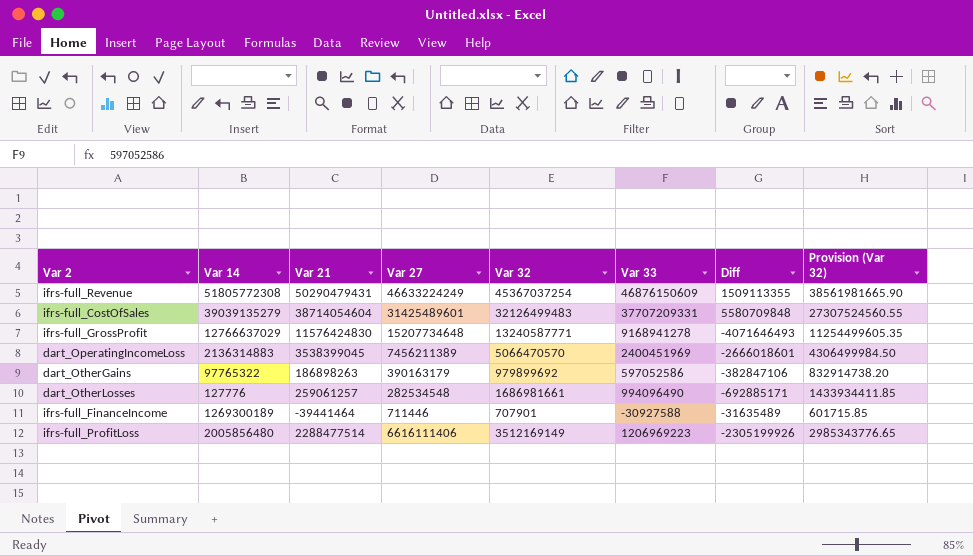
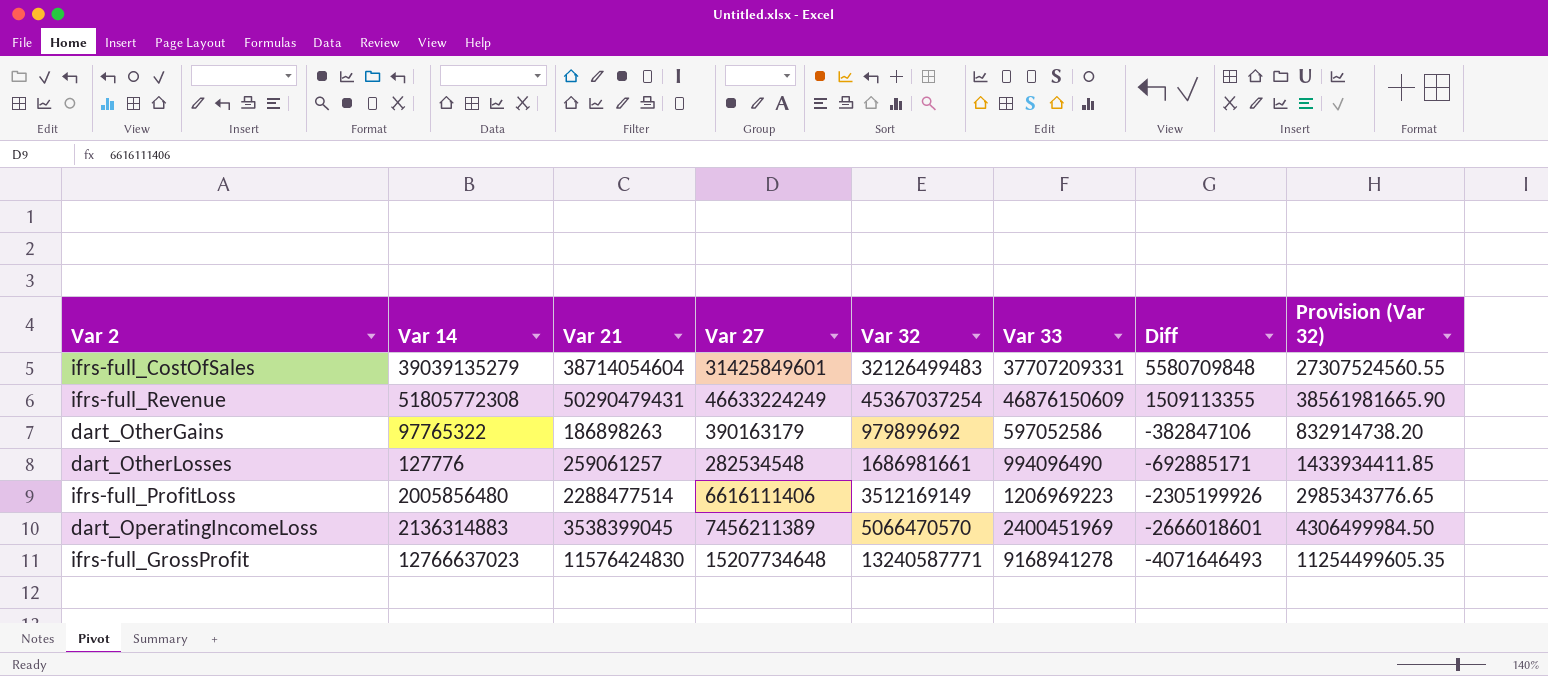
row order: none -> Diff descending
row ifrs-full_FinanceIncome: 1269300189 | -39441464 | 711446 | 707901 | -30927588 | -31635489 | 601715.85 -> none
ifrs-full_CostOfSales | Var 27: 31425489601 -> 31425849601
ifrs-full_GrossProfit | Var 14: 12766637029 -> 12766637023

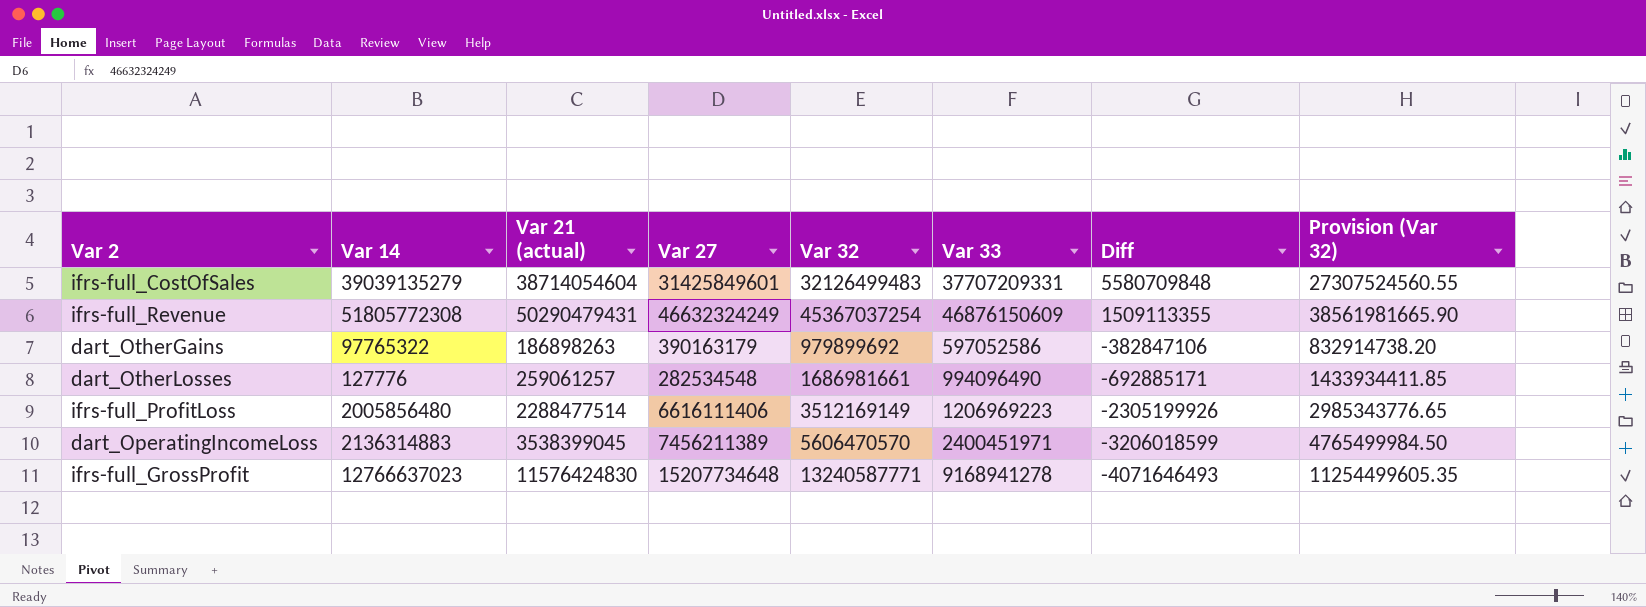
column name: Var 21 -> Var 21 (actual)
ifrs-full_Revenue | Var 27: 46633224249 -> 46632324249
dart_OperatingIncomeLoss | Var 32: 5066470570 -> 5606470570
dart_OperatingIncomeLoss | Var 33: 2400451969 -> 2400451971
dart_OperatingIncomeLoss | Diff: -2666018601 -> -3206018599
dart_OperatingIncomeLoss | Provision (Var 32): 4306499984.50 -> 4765499984.50

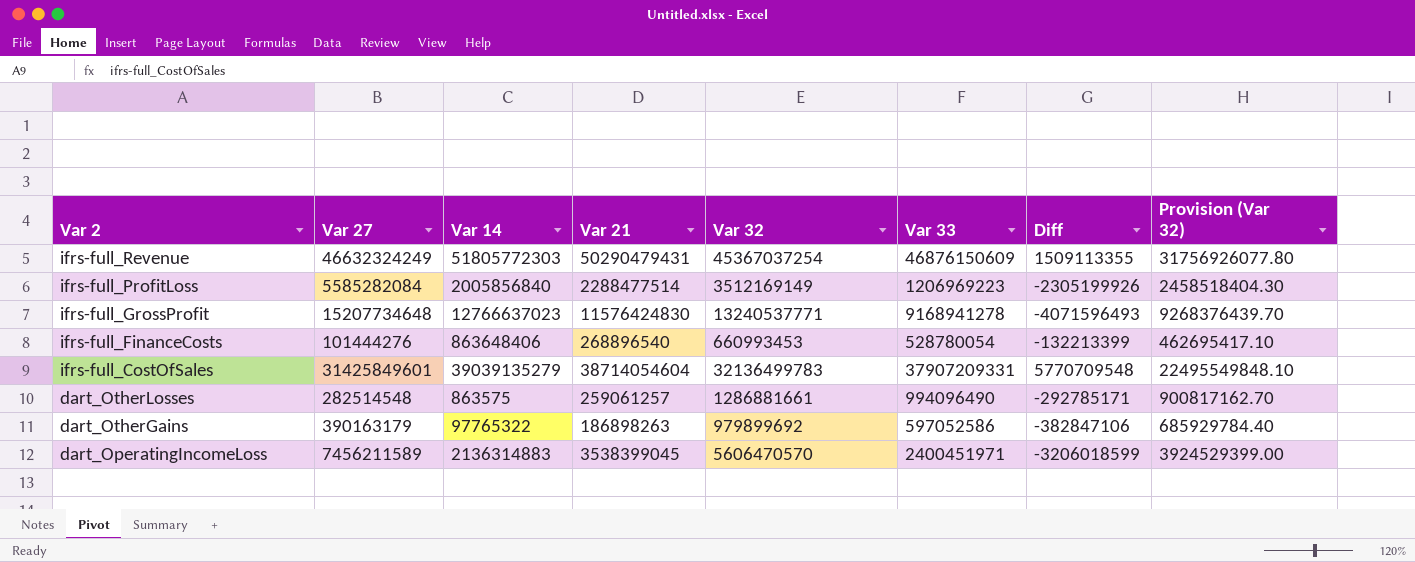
row order: Diff descending -> Var 2 descending
column Var 27 | position: 4 -> 2
column name: Var 21 (actual) -> Var 21
column Provision (Var 32) | formula: [Var 32] * 0.85 -> [Var 32] * 0.7
ifrs-full_Revenue | Var 14: 51805772308 -> 51805772303
ifrs-full_ProfitLoss | Var 27: 6616111406 -> 5585282084
ifrs-full_ProfitLoss | Var 14: 2005856480 -> 2005856840
ifrs-full_GrossProfit | Var 32: 13240587771 -> 13240537771
ifrs-full_GrossProfit | Diff: -4071646493 -> -4071596493
row ifrs-full_FinanceCosts: none -> 101444276 | 863648406 | 268896540 | 660993453 | 528780054 | -132213399 | 462695417.10
ifrs-full_CostOfSales | Var 32: 32126499483 -> 32136499783
ifrs-full_CostOfSales | Var 33: 37707209331 -> 37907209331
ifrs-full_CostOfSales | Diff: 5580709848 -> 5770709548
dart_OtherLosses | Var 27: 282534548 -> 282514548
dart_OtherLosses | Var 14: 127776 -> 863575
dart_OtherLosses | Var 32: 1686981661 -> 1286881661
dart_OtherLosses | Diff: -692885171 -> -292785171
dart_OperatingIncomeLoss | Var 27: 7456211389 -> 7456211589

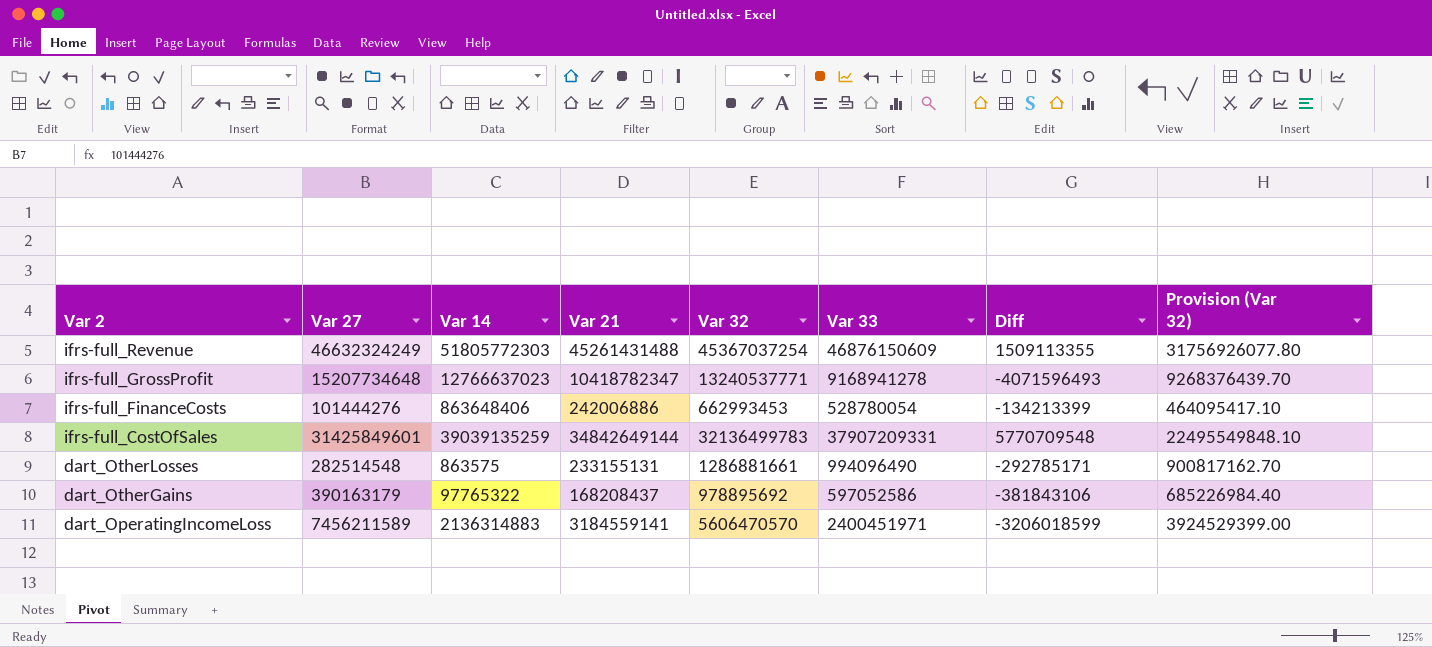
row ifrs-full_ProfitLoss: 5585282084 | 2005856840 | 2288477514 | 3512169149 | 1206969223 | -2305199926 | 2458518404.30 -> none
ifrs-full_Revenue | Var 21: 50290479431 -> 45261431488
ifrs-full_GrossProfit | Var 21: 11576424830 -> 10418782347
ifrs-full_FinanceCosts | Var 21: 268896540 -> 242006886
ifrs-full_FinanceCosts | Var 32: 660993453 -> 662993453
ifrs-full_FinanceCosts | Diff: -132213399 -> -134213399
ifrs-full_FinanceCosts | Provision (Var 32): 462695417.10 -> 464095417.10
ifrs-full_CostOfSales | Var 14: 39039135279 -> 39039135259
ifrs-full_CostOfSales | Var 21: 38714054604 -> 34842649144
dart_OtherLosses | Var 21: 259061257 -> 233155131
dart_OtherGains | Var 21: 186898263 -> 168208437
dart_OtherGains | Var 32: 979899692 -> 978895692
dart_OtherGains | Diff: -382847106 -> -381843106
dart_OtherGains | Provision (Var 32): 685929784.40 -> 685226984.40
dart_OperatingIncomeLoss | Var 21: 3538399045 -> 3184559141

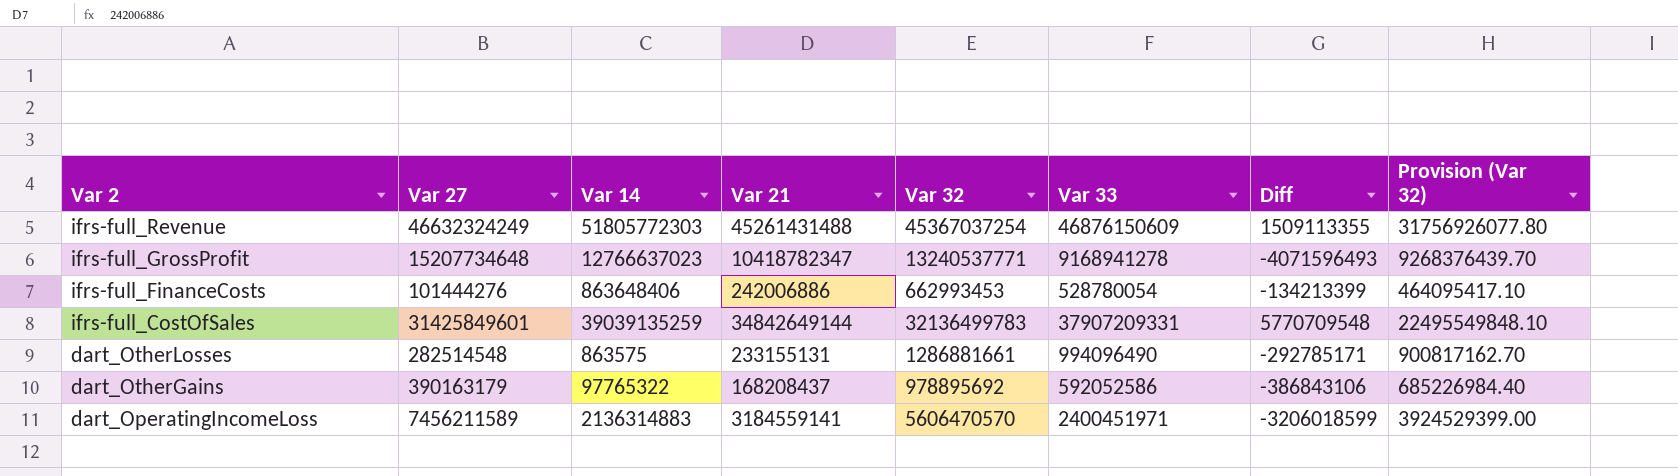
dart_OtherGains | Var 33: 597052586 -> 592052586
dart_OtherGains | Diff: -381843106 -> -386843106

